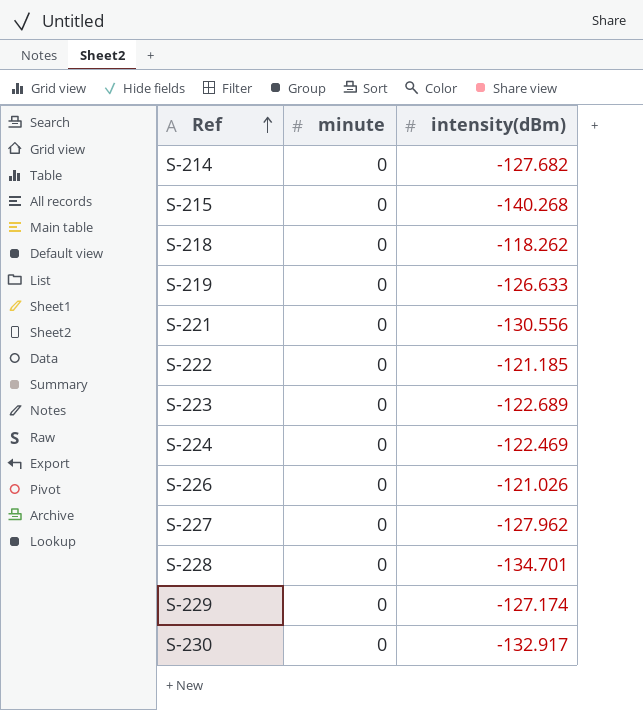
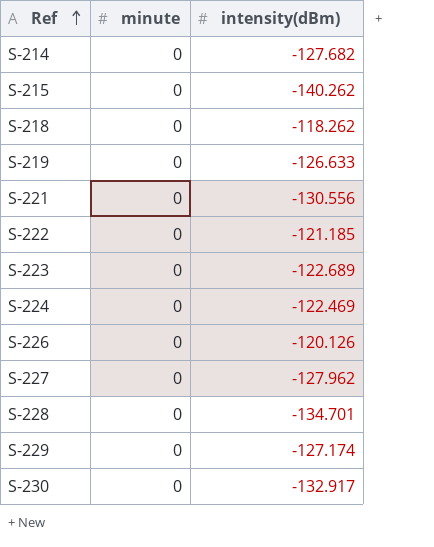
S-215 | intensity(dBm): -140.268 -> -140.262
S-226 | intensity(dBm): -121.026 -> -120.126

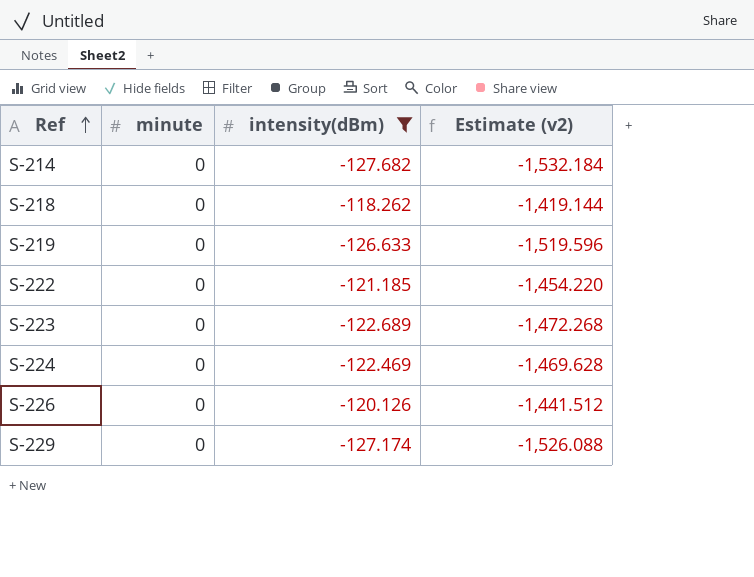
filter: none -> intensity(dBm) >= -127.682
column Estimate (v2) | formula: none -> [intensity(dBm)] * 12

